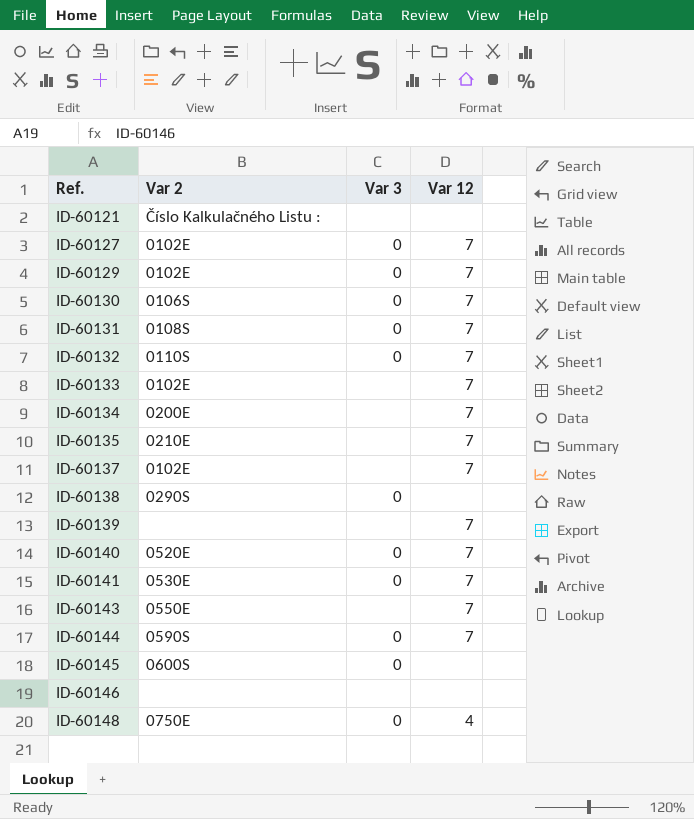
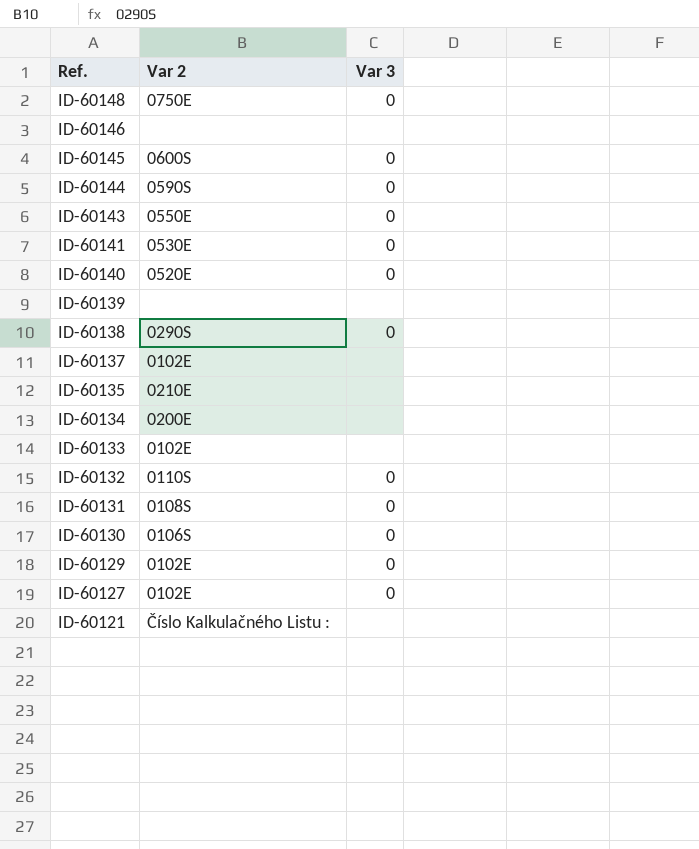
row order: Ref. ascending -> Ref. descending
column Var 12 | position: 4 -> none
ID-60143 | Var 3: none -> 0

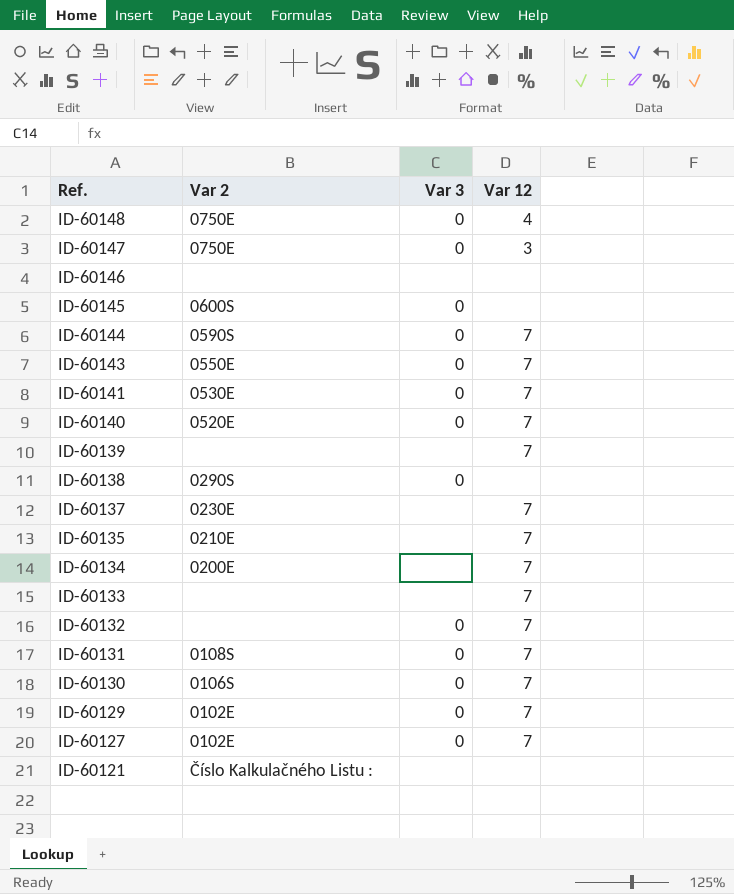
column Var 12 | position: none -> 4
row ID-60147: none -> 0750E | 0 | 3
ID-60137 | Var 2: 0102E -> 0230E
ID-60133 | Var 2: 0102E -> none
ID-60132 | Var 2: 0110S -> none

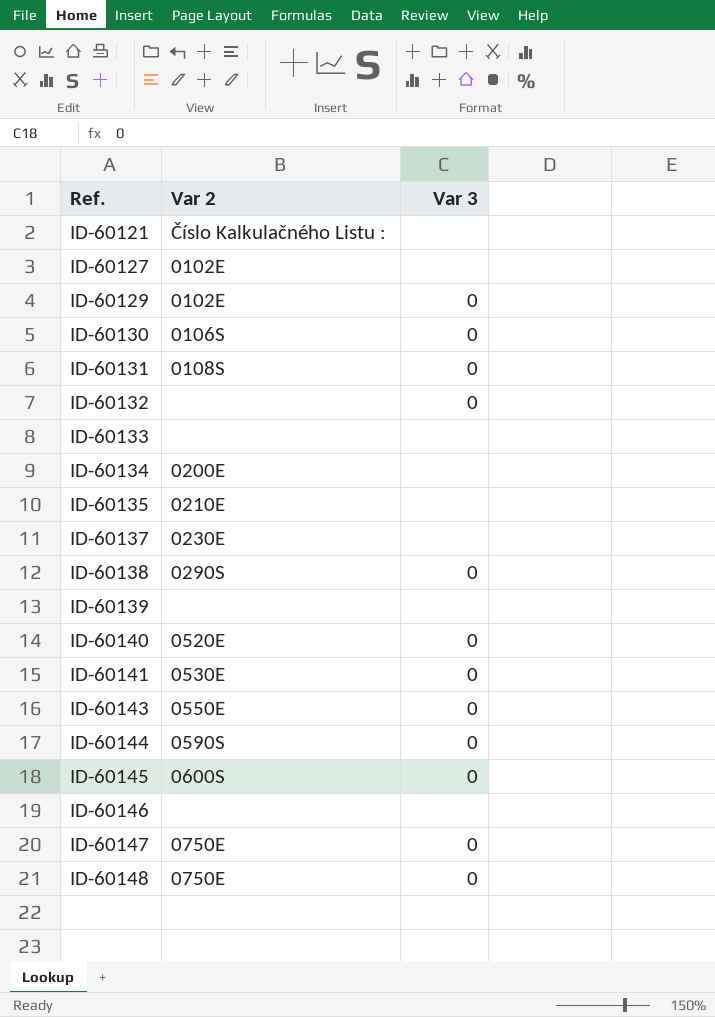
row order: Ref. descending -> Ref. ascending
column Var 12 | position: 4 -> none
ID-60127 | Var 3: 0 -> none

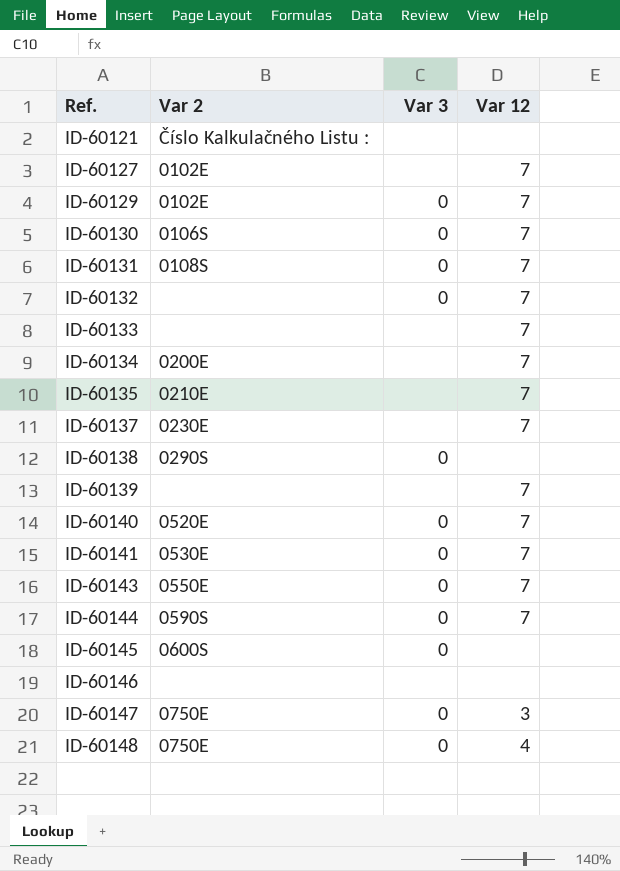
column Var 12 | position: none -> 4

